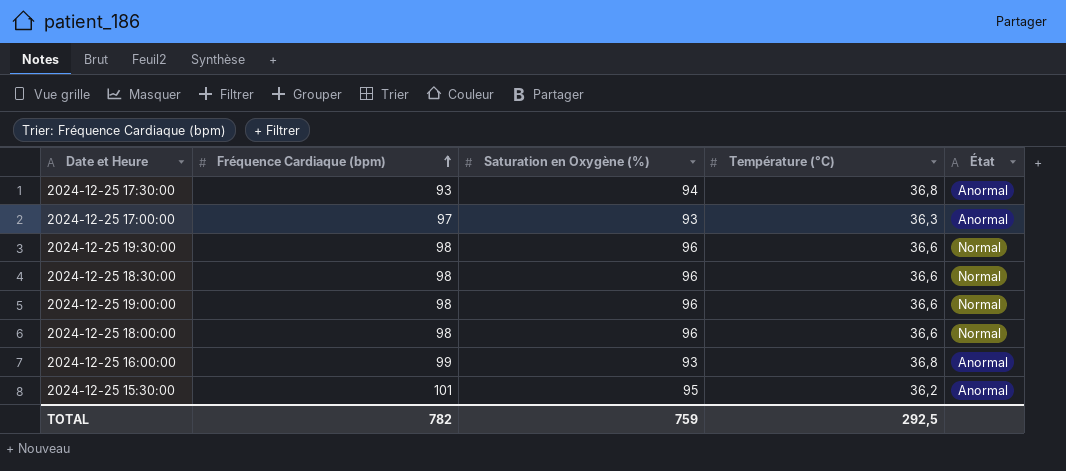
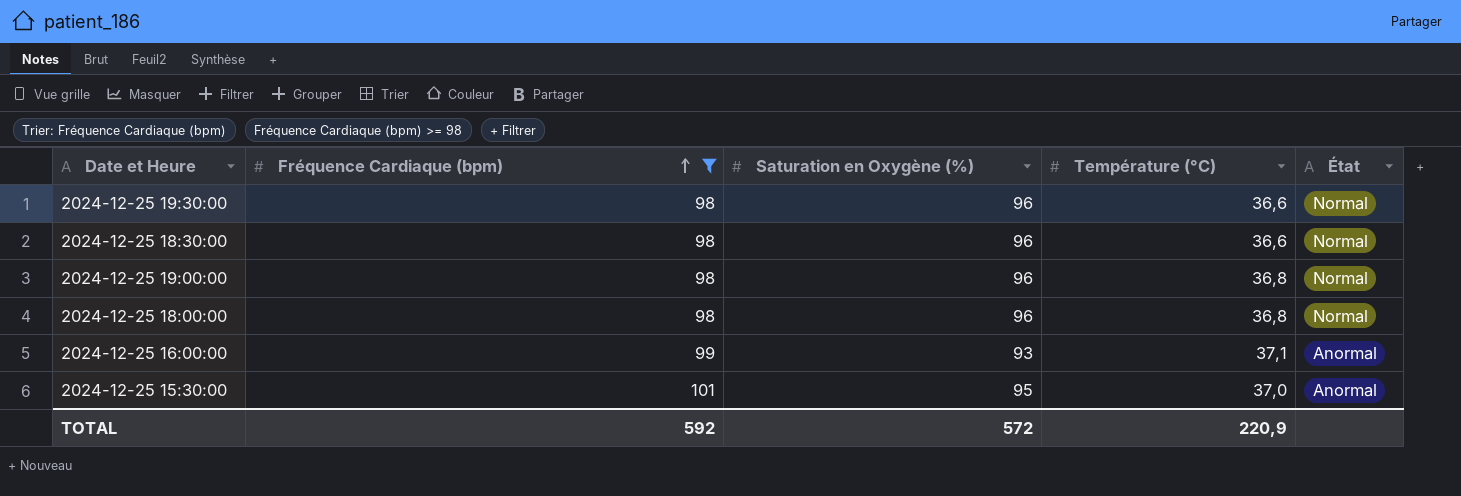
filter: none -> Fréquence Cardiaque (bpm) >= 98
2024-12-25 19:00:00 | Température (°C): 36,6 -> 36,8
2024-12-25 18:00:00 | Température (°C): 36,6 -> 36,8
2024-12-25 16:00:00 | Température (°C): 36,8 -> 37,1
2024-12-25 15:30:00 | Température (°C): 36,2 -> 37,0
TOTAL | Fréquence Cardiaque (bpm): 782 -> 592
TOTAL | Saturation en Oxygène (%): 759 -> 572
TOTAL | Température (°C): 292,5 -> 220,9

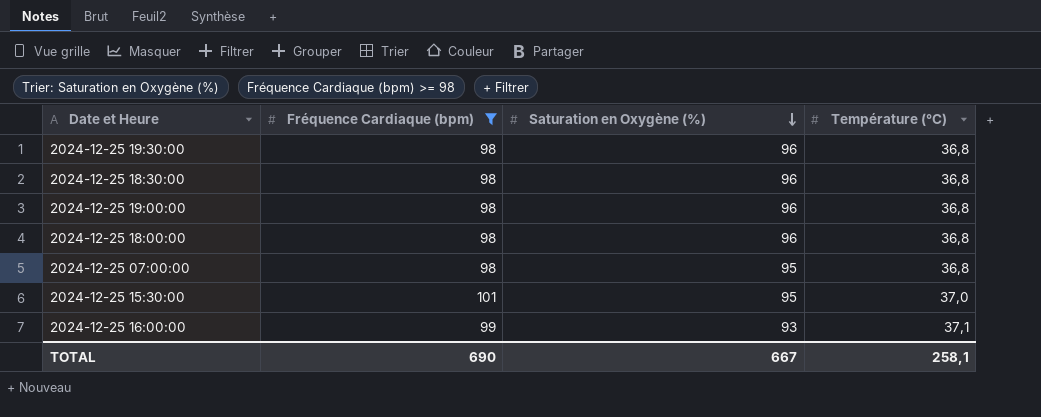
row order: Fréquence Cardiaque (bpm) ascending -> Saturation en Oxygène (%) descending
column État | position: 5 -> none
2024-12-25 19:30:00 | Température (°C): 36,6 -> 36,8
2024-12-25 18:30:00 | Température (°C): 36,6 -> 36,8
row 2024-12-25 07:00:00: none -> 98 | 95 | 36,8
TOTAL | Fréquence Cardiaque (bpm): 592 -> 690
TOTAL | Saturation en Oxygène (%): 572 -> 667
TOTAL | Température (°C): 220,9 -> 258,1

